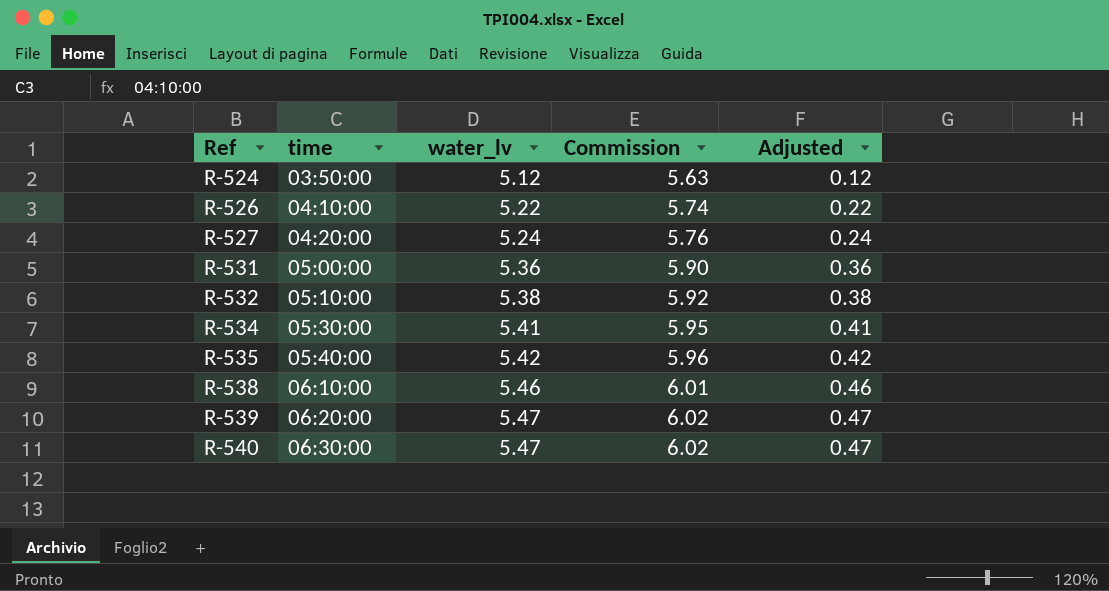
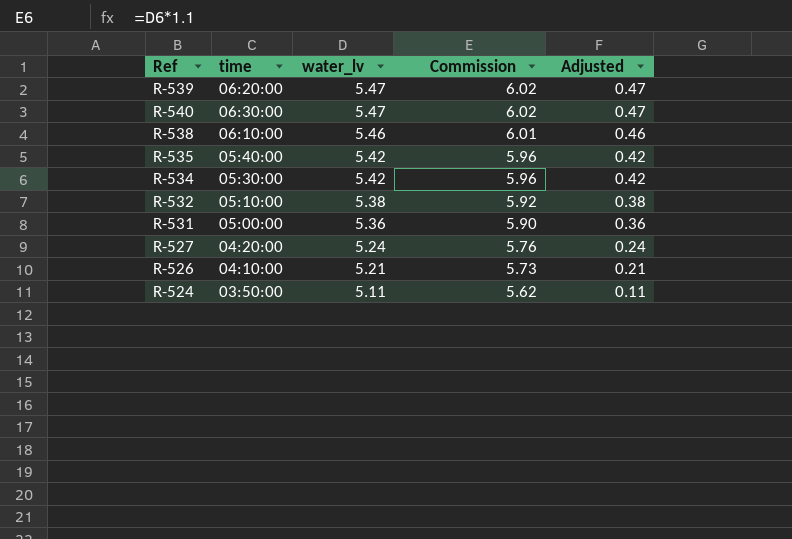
row order: Ref ascending -> water_lv descending
R-534 | water_lv: 5.41 -> 5.42
R-534 | Commission: 5.95 -> 5.96
R-534 | Adjusted: 0.41 -> 0.42
R-526 | water_lv: 5.22 -> 5.21
R-526 | Commission: 5.74 -> 5.73
R-526 | Adjusted: 0.22 -> 0.21
R-524 | water_lv: 5.12 -> 5.11
R-524 | Commission: 5.63 -> 5.62
R-524 | Adjusted: 0.12 -> 0.11

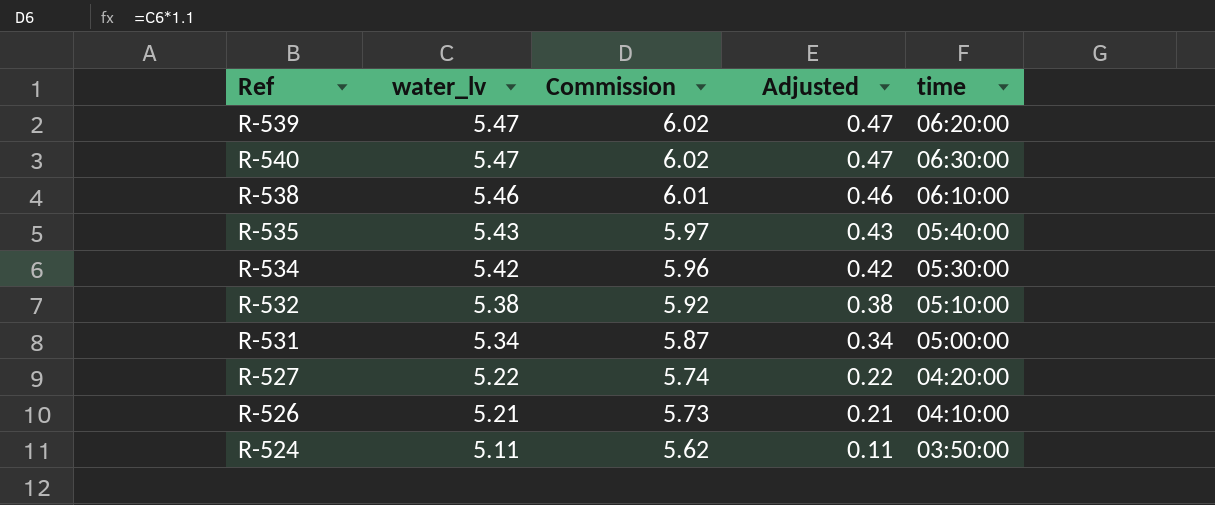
column time | position: 2 -> 5
R-535 | water_lv: 5.42 -> 5.43
R-535 | Commission: 5.96 -> 5.97
R-535 | Adjusted: 0.42 -> 0.43
R-531 | water_lv: 5.36 -> 5.34
R-531 | Commission: 5.90 -> 5.87
R-531 | Adjusted: 0.36 -> 0.34
R-527 | water_lv: 5.24 -> 5.22
R-527 | Commission: 5.76 -> 5.74
R-527 | Adjusted: 0.24 -> 0.22

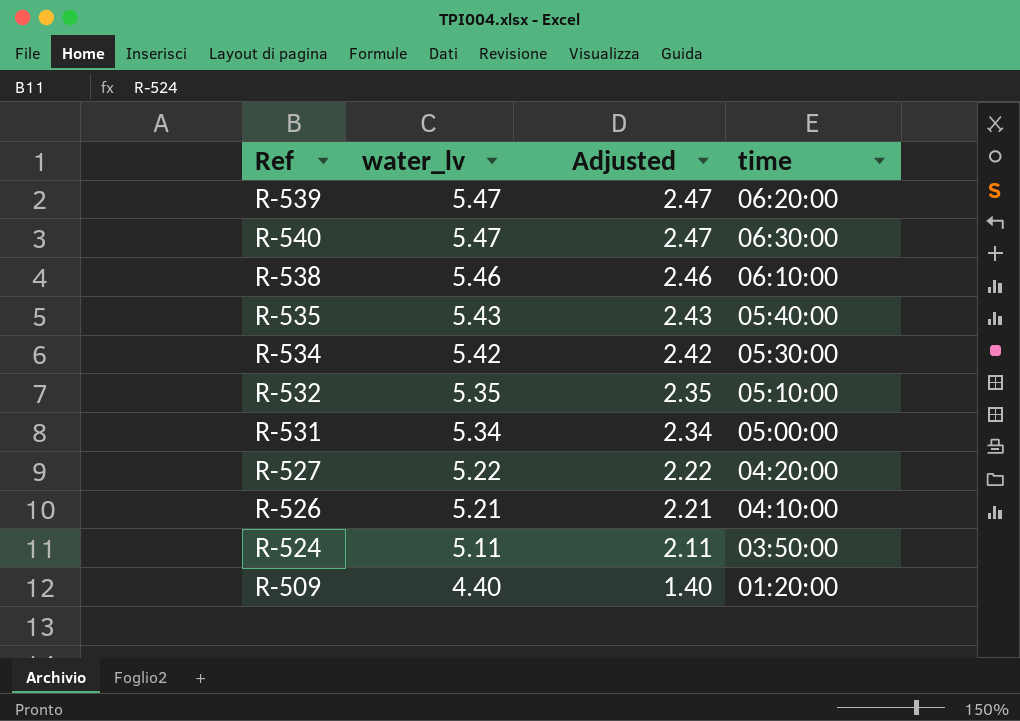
column Commission | formula: [water_lv] * 1.1 -> none
column Adjusted | formula: [water_lv] - 5 -> [water_lv] - 3
R-532 | water_lv: 5.38 -> 5.35
row R-509: none -> 4.40 | 1.40 | 01:20:00

